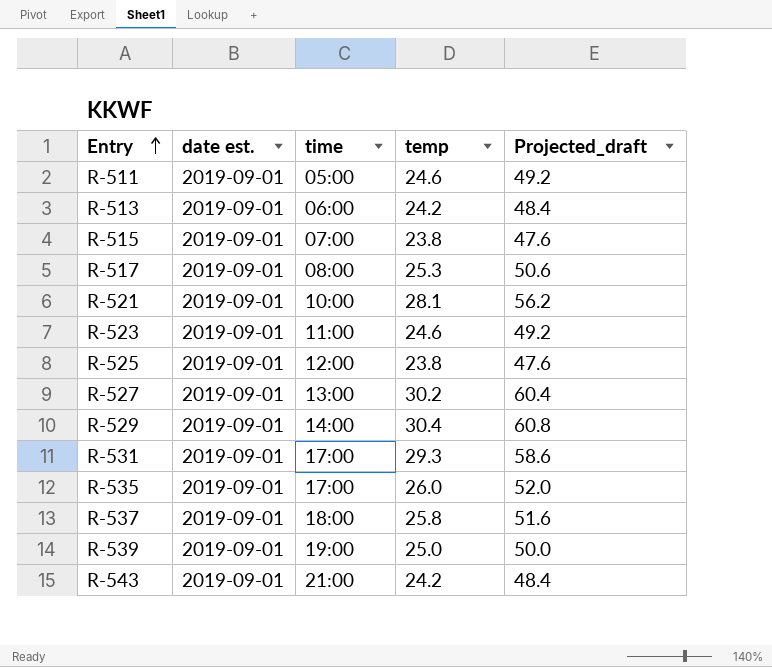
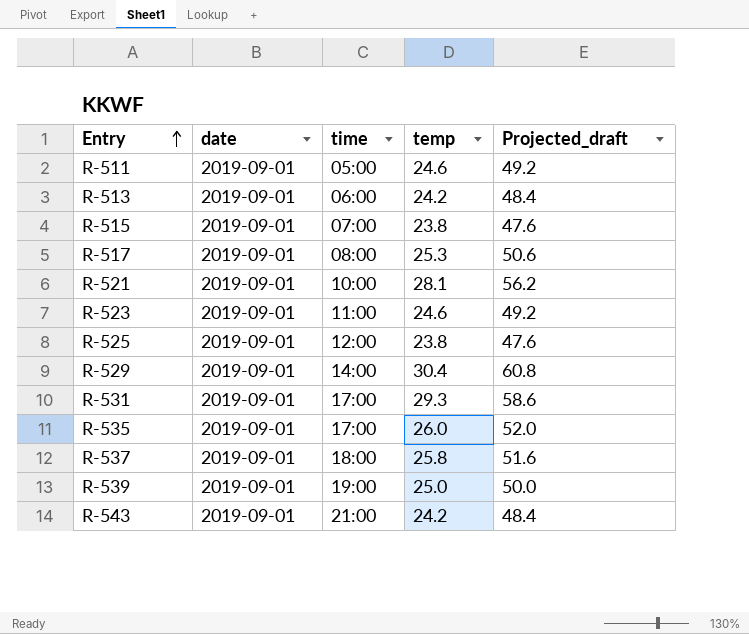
column name: date est. -> date
row R-527: 2019-09-01 | 13:00 | 30.2 | 60.4 -> none

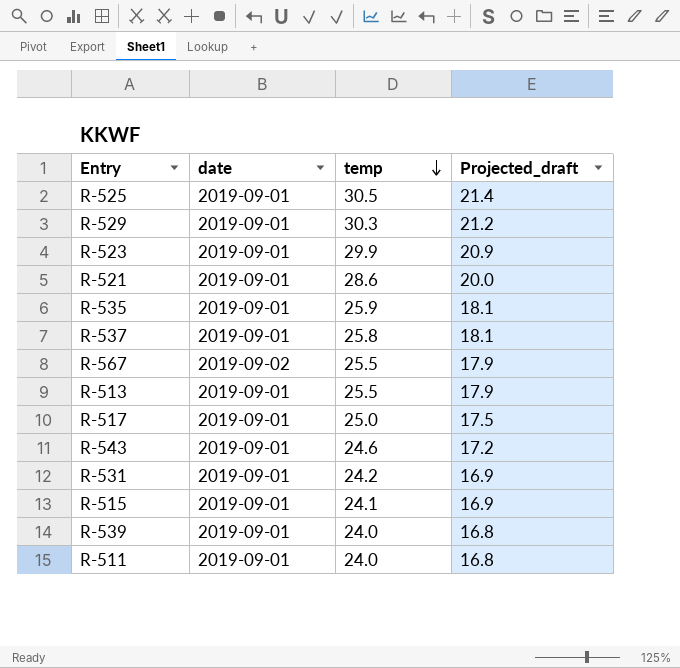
row order: Entry ascending -> temp descending
column time | position: 3 -> none
column Projected_draft | formula: [temp] * 2 -> [temp] * 0.7
R-525 | temp: 23.8 -> 30.5
R-529 | temp: 30.4 -> 30.3
R-523 | temp: 24.6 -> 29.9
R-521 | temp: 28.1 -> 28.6
R-535 | temp: 26.0 -> 25.9
row R-567: none -> 2019-09-02 | 25.5 | 17.9
R-513 | temp: 24.2 -> 25.5
R-517 | temp: 25.3 -> 25.0
R-543 | temp: 24.2 -> 24.6
R-531 | temp: 29.3 -> 24.2
R-515 | temp: 23.8 -> 24.1
R-539 | temp: 25.0 -> 24.0
R-511 | temp: 24.6 -> 24.0

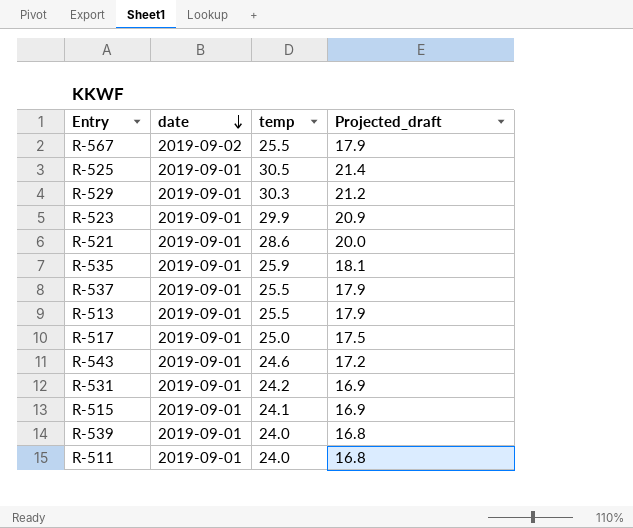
row order: temp descending -> date descending
R-537 | temp: 25.8 -> 25.5
R-537 | Projected_draft: 18.1 -> 17.9

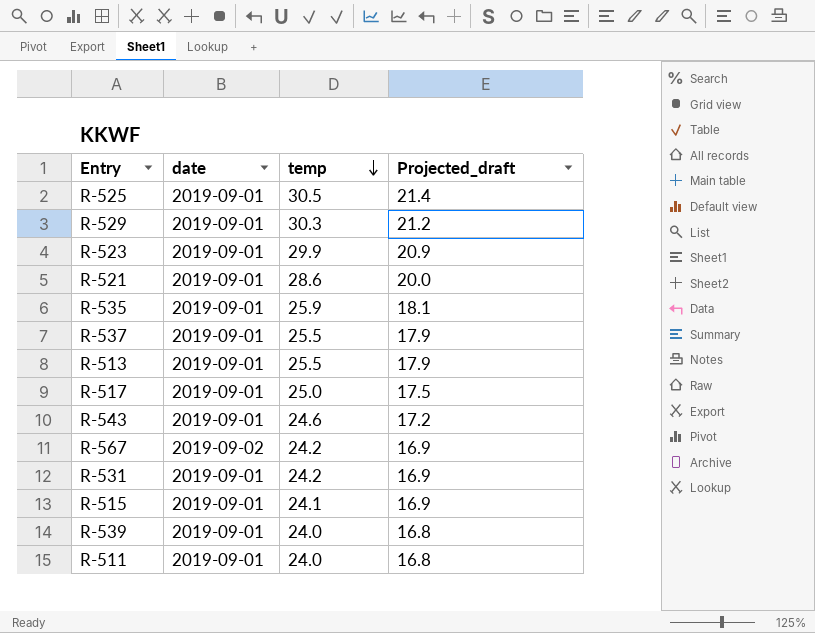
row order: date descending -> temp descending
R-567 | temp: 25.5 -> 24.2
R-567 | Projected_draft: 17.9 -> 16.9

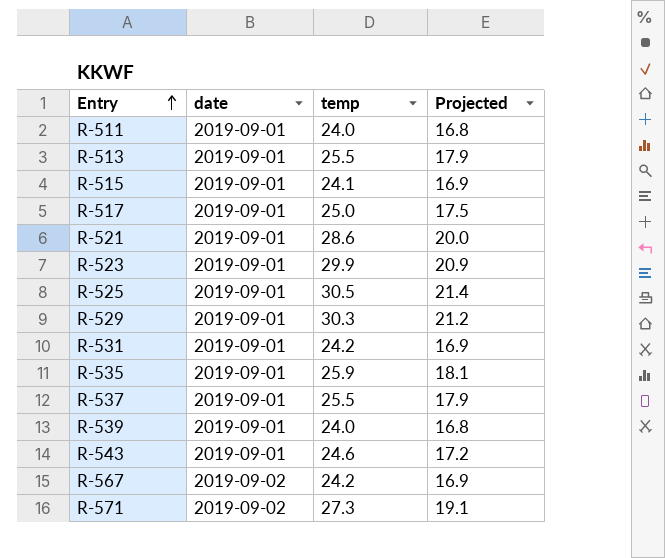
row order: temp descending -> Entry ascending
column name: Projected_draft -> Projected
row R-571: none -> 2019-09-02 | 27.3 | 19.1

